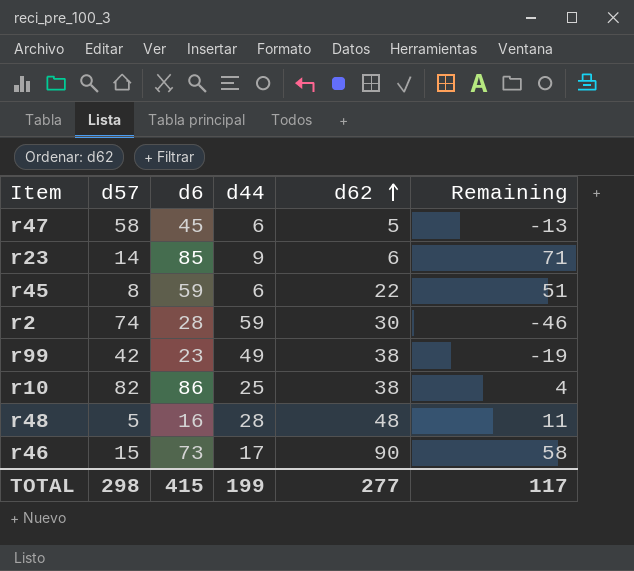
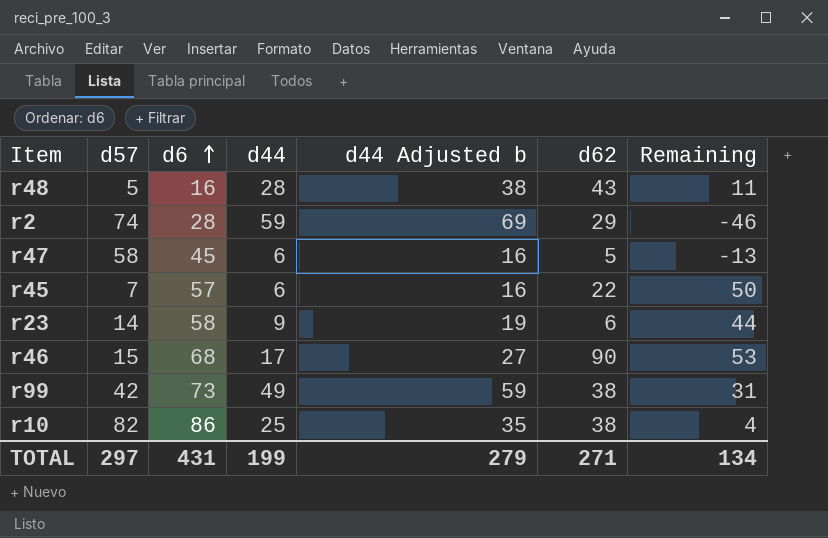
row order: d62 ascending -> d6 ascending
column d44 Adjusted b | formula: none -> [d44] + 10
r48 | d62: 48 -> 43
r2 | d62: 30 -> 29
r45 | d57: 8 -> 7
r45 | d6: 59 -> 57
r45 | Remaining: 51 -> 50
r23 | d6: 85 -> 58
r23 | Remaining: 71 -> 44
r46 | d6: 73 -> 68
r46 | Remaining: 58 -> 53
r99 | d6: 23 -> 73
r99 | Remaining: -19 -> 31
TOTAL | d57: 298 -> 297
TOTAL | d6: 415 -> 431
TOTAL | d62: 277 -> 271
TOTAL | Remaining: 117 -> 134

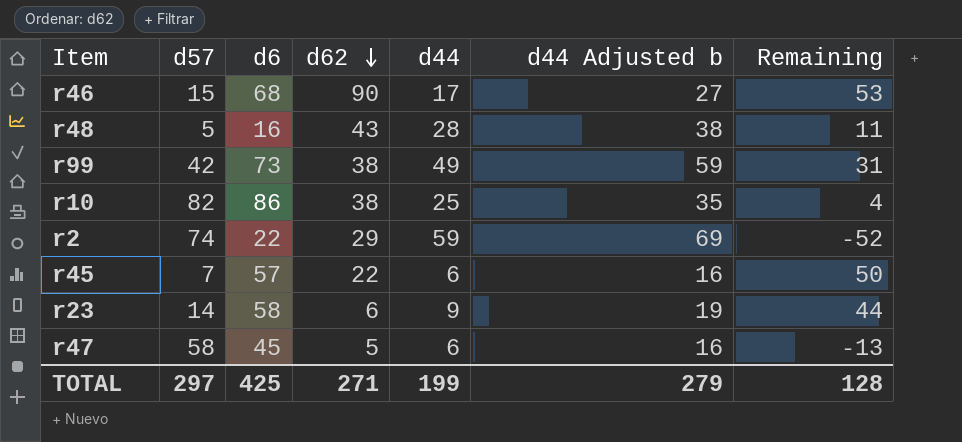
row order: d6 ascending -> d62 descending
column d62 | position: 6 -> 4
r2 | d6: 28 -> 22
r2 | Remaining: -46 -> -52
TOTAL | d6: 431 -> 425
TOTAL | Remaining: 134 -> 128

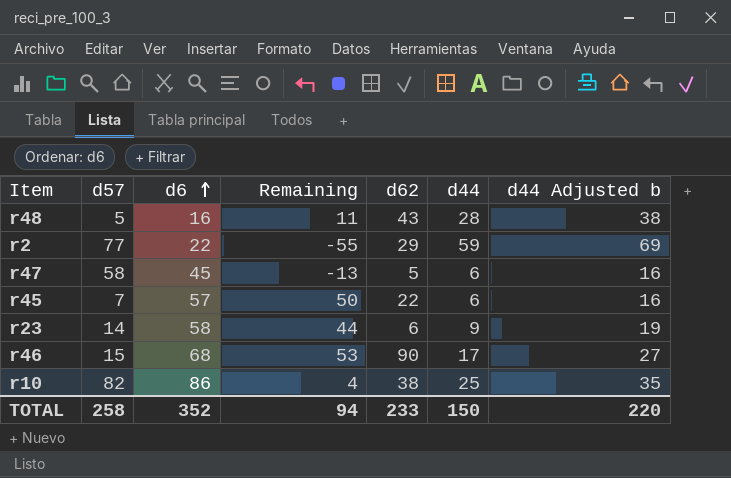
row order: d62 descending -> d6 ascending
column Remaining | position: 7 -> 4
row r99: 42 | 73 | 38 | 49 | 59 | 31 -> none
r2 | d57: 74 -> 77
r2 | Remaining: -52 -> -55
TOTAL | d57: 297 -> 258
TOTAL | d6: 425 -> 352
TOTAL | Remaining: 128 -> 94
TOTAL | d62: 271 -> 233
TOTAL | d44: 199 -> 150
TOTAL | d44 Adjusted b: 279 -> 220

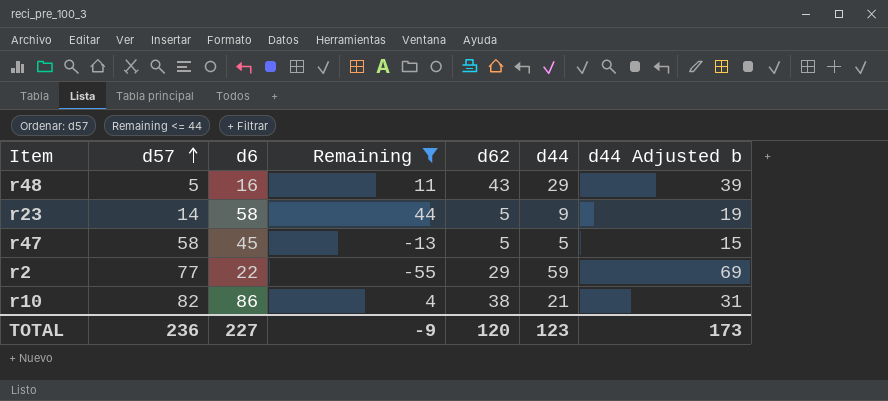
filter: none -> Remaining <= 44
row order: d6 ascending -> d57 ascending
r48 | d44: 28 -> 29
r48 | d44 Adjusted b: 38 -> 39
r23 | d62: 6 -> 5
r47 | d44: 6 -> 5
r47 | d44 Adjusted b: 16 -> 15
r10 | d44: 25 -> 21
r10 | d44 Adjusted b: 35 -> 31
TOTAL | d57: 258 -> 236
TOTAL | d6: 352 -> 227
TOTAL | Remaining: 94 -> -9
TOTAL | d62: 233 -> 120
TOTAL | d44: 150 -> 123
TOTAL | d44 Adjusted b: 220 -> 173

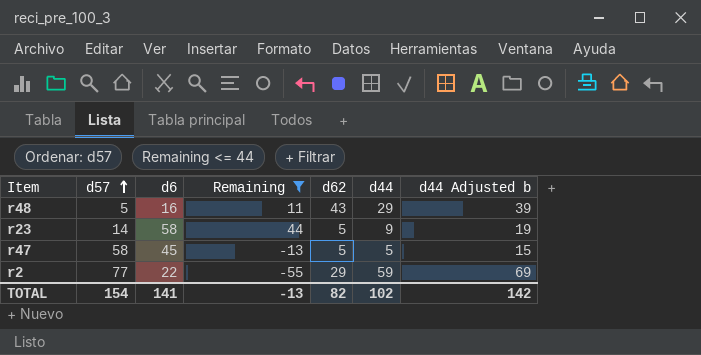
row r10: 82 | 86 | 4 | 38 | 21 | 31 -> none
TOTAL | d57: 236 -> 154
TOTAL | d6: 227 -> 141
TOTAL | Remaining: -9 -> -13
TOTAL | d62: 120 -> 82
TOTAL | d44: 123 -> 102
TOTAL | d44 Adjusted b: 173 -> 142

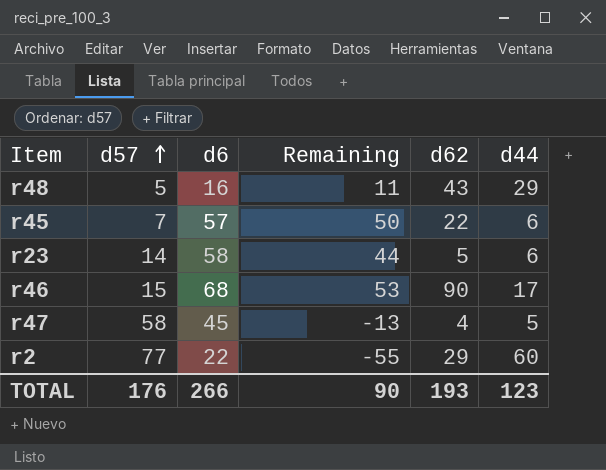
filter: Remaining <= 44 -> none
column d44 Adjusted b | formula: [d44] + 10 -> none
r23 | d44: 9 -> 6
r47 | d62: 5 -> 4
r2 | d44: 59 -> 60
TOTAL | d57: 154 -> 176
TOTAL | d6: 141 -> 266
TOTAL | Remaining: -13 -> 90
TOTAL | d62: 82 -> 193
TOTAL | d44: 102 -> 123

